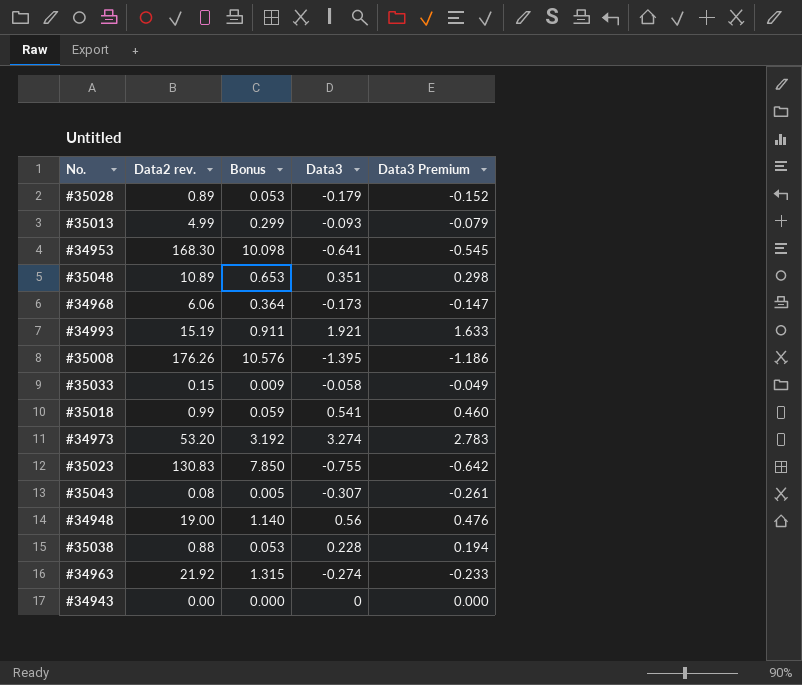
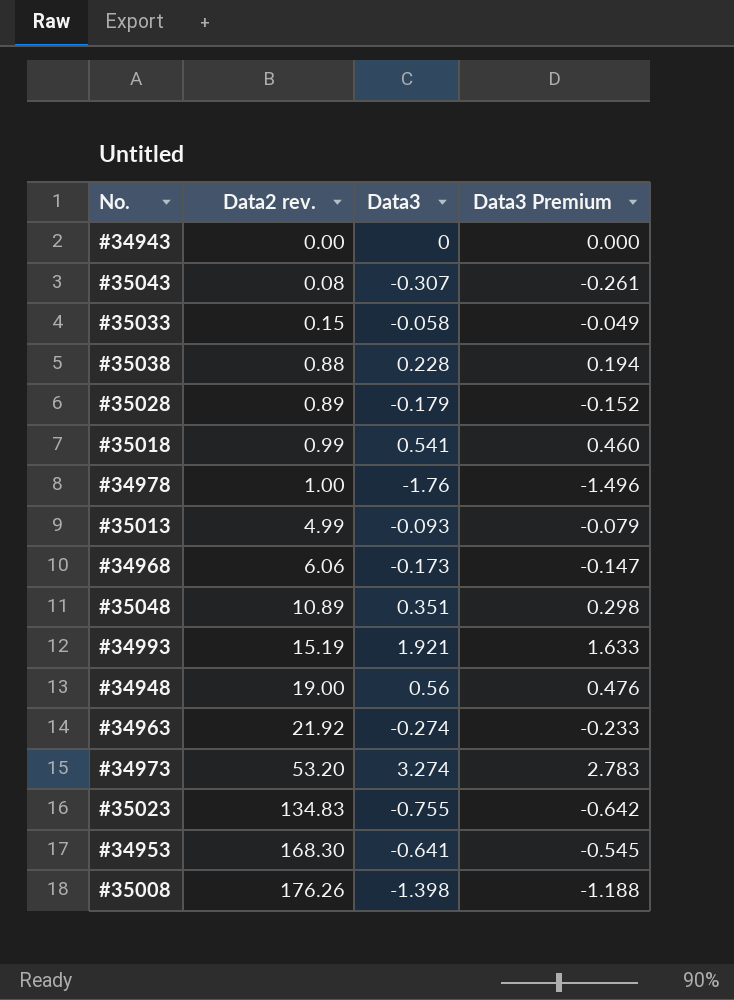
row order: none -> Data2 rev. ascending
column Bonus | formula: [Data2 rev.] * 0.06 -> none
row #34978: none -> 1.00 | -1.76 | -1.496
#35023 | Data2 rev.: 130.83 -> 134.83
#35008 | Data3: -1.395 -> -1.398
#35008 | Data3 Premium: -1.186 -> -1.188

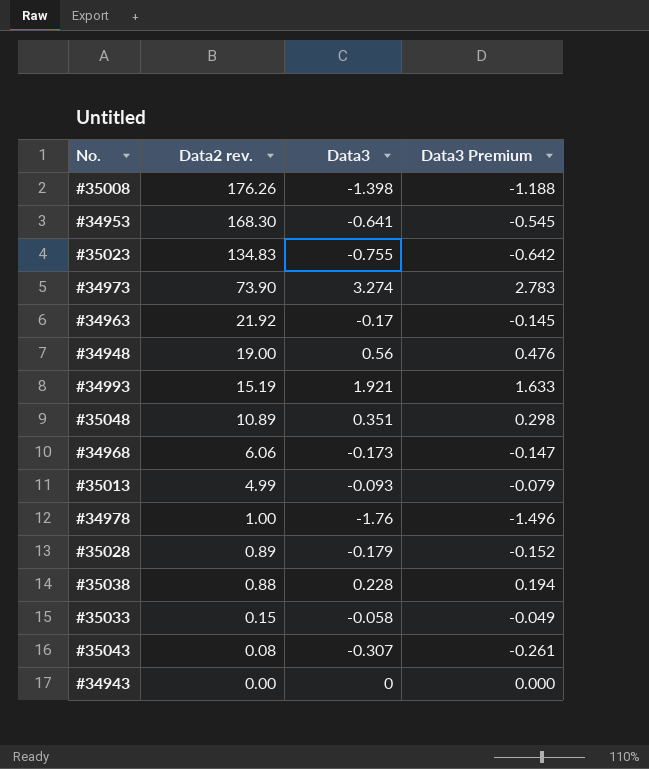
row order: Data2 rev. ascending -> Data2 rev. descending
row #35018: 0.99 | 0.541 | 0.460 -> none
#34973 | Data2 rev.: 53.20 -> 73.90
#34963 | Data3: -0.274 -> -0.17
#34963 | Data3 Premium: -0.233 -> -0.145

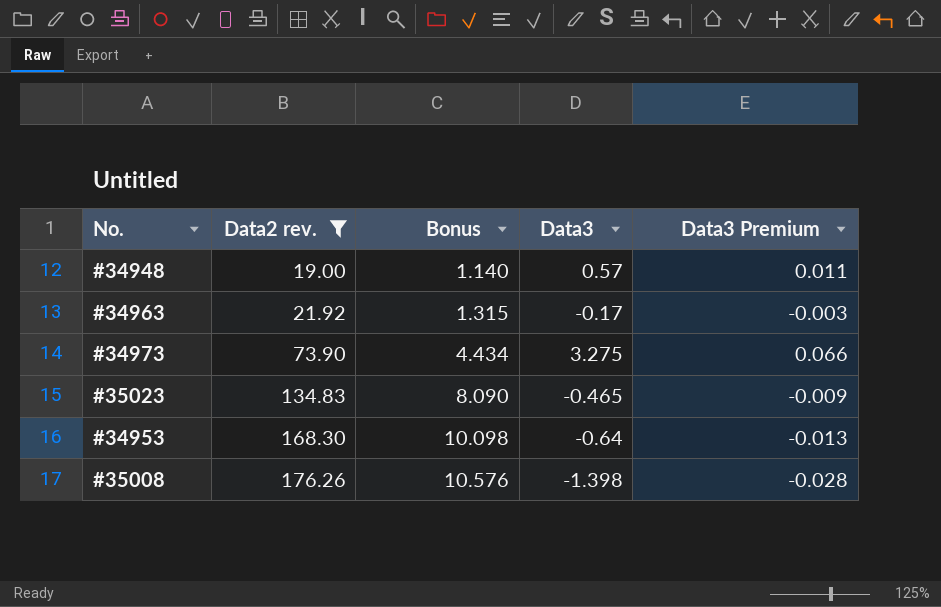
filter: none -> Data2 rev. >= 19.00
row order: Data2 rev. descending -> Data2 rev. ascending
column Bonus | formula: none -> [Data2 rev.] * 0.06
column Data3 Premium | formula: [Data3] * 0.85 -> [Data3] * 0.02
#34948 | Data3: 0.56 -> 0.57
#34973 | Data3: 3.274 -> 3.275
#35023 | Data3: -0.755 -> -0.465
#34953 | Data3: -0.641 -> -0.64

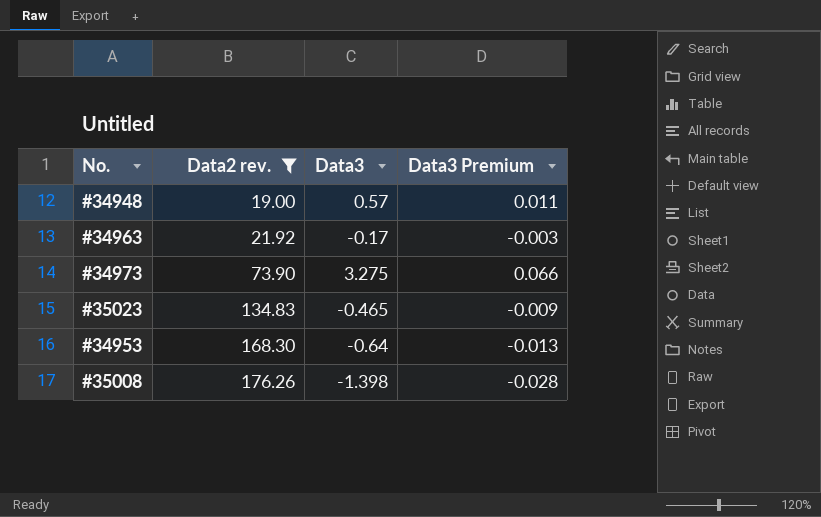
column Bonus | formula: [Data2 rev.] * 0.06 -> none

